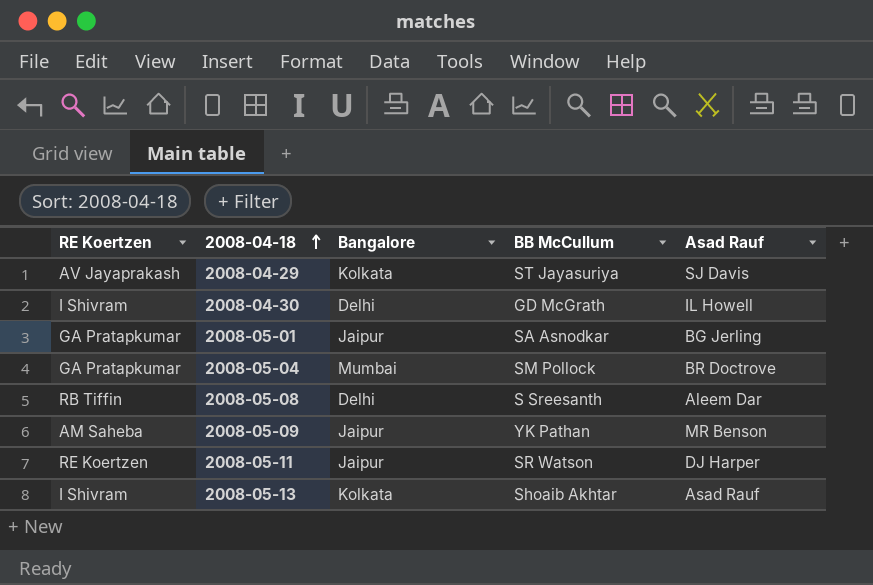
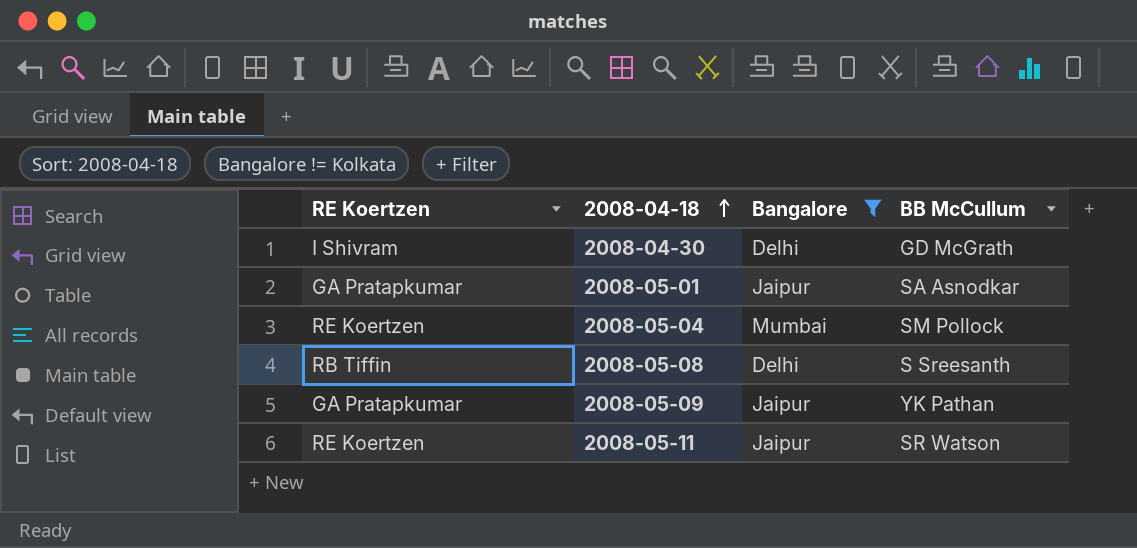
filter: none -> Bangalore != Kolkata
column Asad Rauf | position: 5 -> none
2008-05-04 | RE Koertzen: GA Pratapkumar -> RE Koertzen
2008-05-09 | RE Koertzen: AM Saheba -> GA Pratapkumar

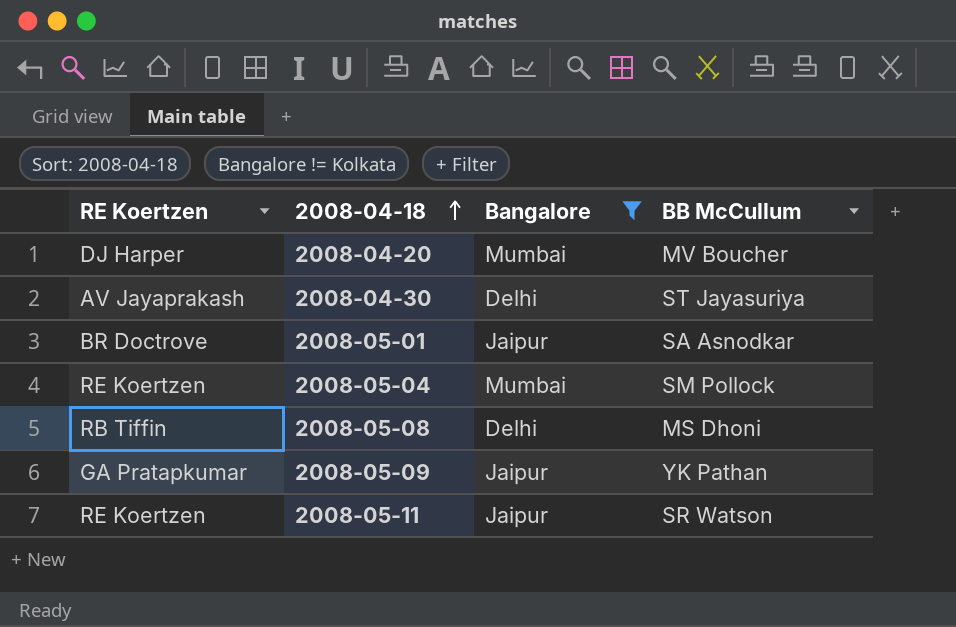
row 2008-04-20: none -> DJ Harper | Mumbai | MV Boucher
2008-04-30 | RE Koertzen: I Shivram -> AV Jayaprakash
2008-04-30 | BB McCullum: GD McGrath -> ST Jayasuriya
2008-05-01 | RE Koertzen: GA Pratapkumar -> BR Doctrove
2008-05-08 | BB McCullum: S Sreesanth -> MS Dhoni

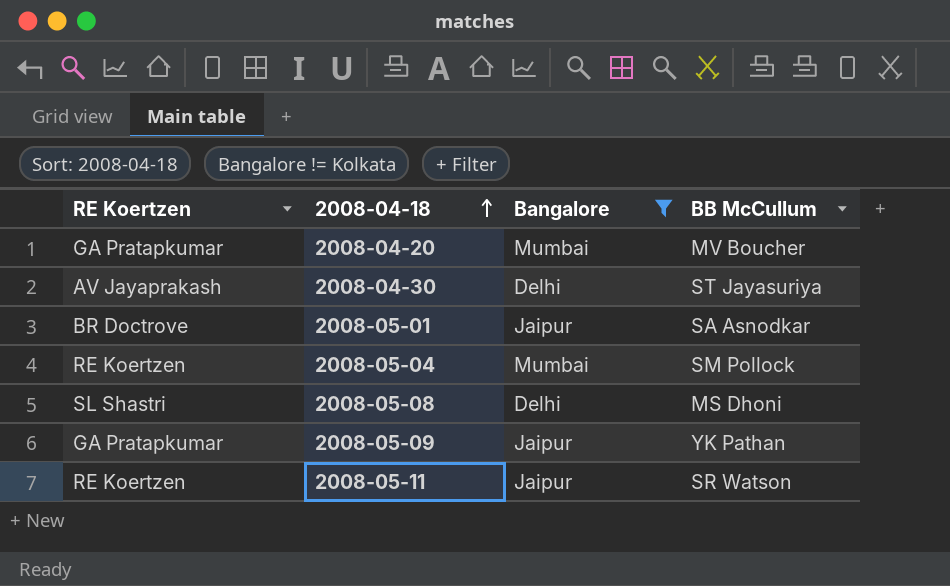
2008-04-20 | RE Koertzen: DJ Harper -> GA Pratapkumar
2008-05-08 | RE Koertzen: RB Tiffin -> SL Shastri

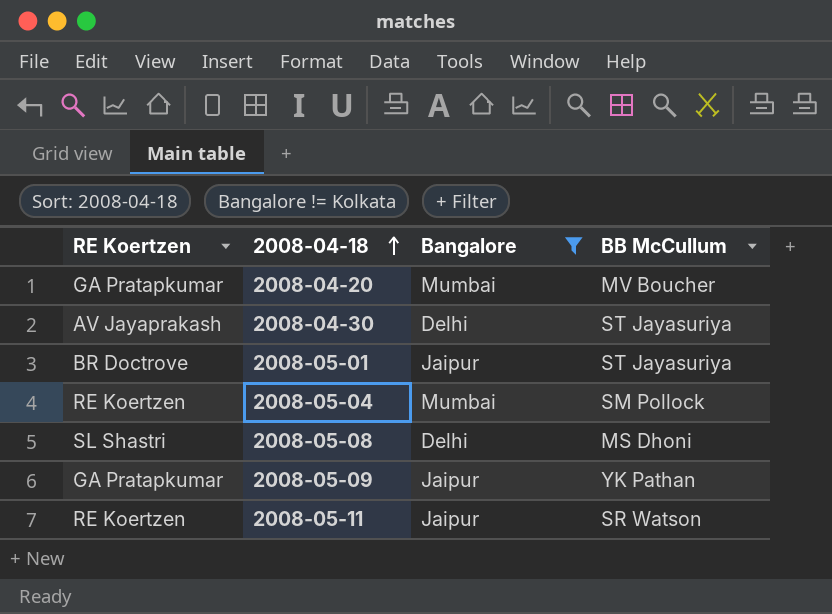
2008-05-01 | BB McCullum: SA Asnodkar -> ST Jayasuriya

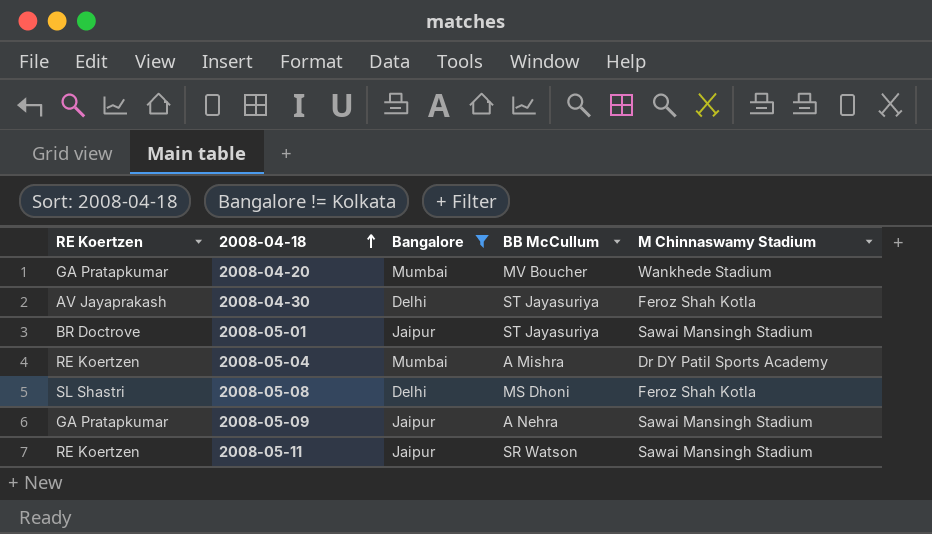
column M Chinnaswamy Stadium | position: none -> 5
2008-05-04 | BB McCullum: SM Pollock -> A Mishra
2008-05-09 | BB McCullum: YK Pathan -> A Nehra

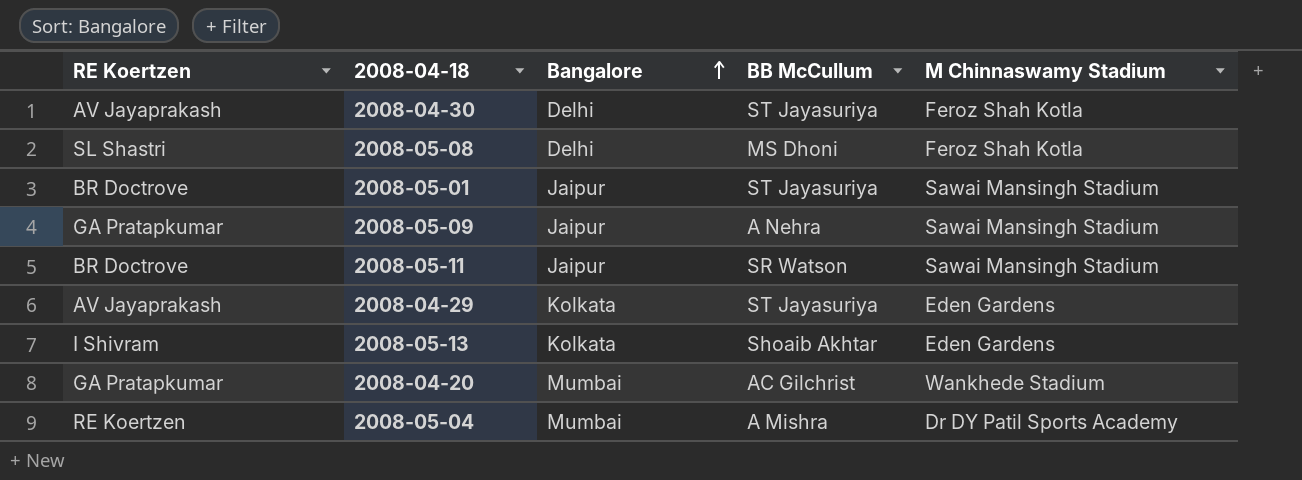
filter: Bangalore != Kolkata -> none
row order: 2008-04-18 ascending -> Bangalore ascending
2008-05-11 | RE Koertzen: RE Koertzen -> BR Doctrove
2008-04-20 | BB McCullum: MV Boucher -> AC Gilchrist

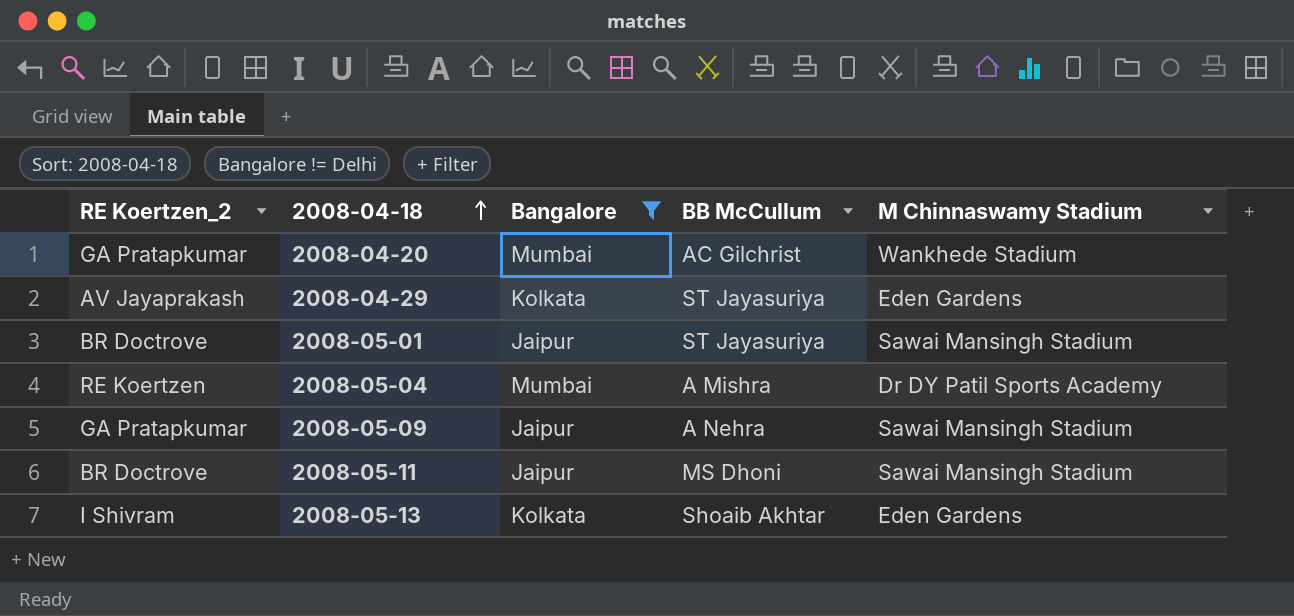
filter: none -> Bangalore != Delhi
row order: Bangalore ascending -> 2008-04-18 ascending
column name: RE Koertzen -> RE Koertzen_2
2008-05-11 | BB McCullum: SR Watson -> MS Dhoni

